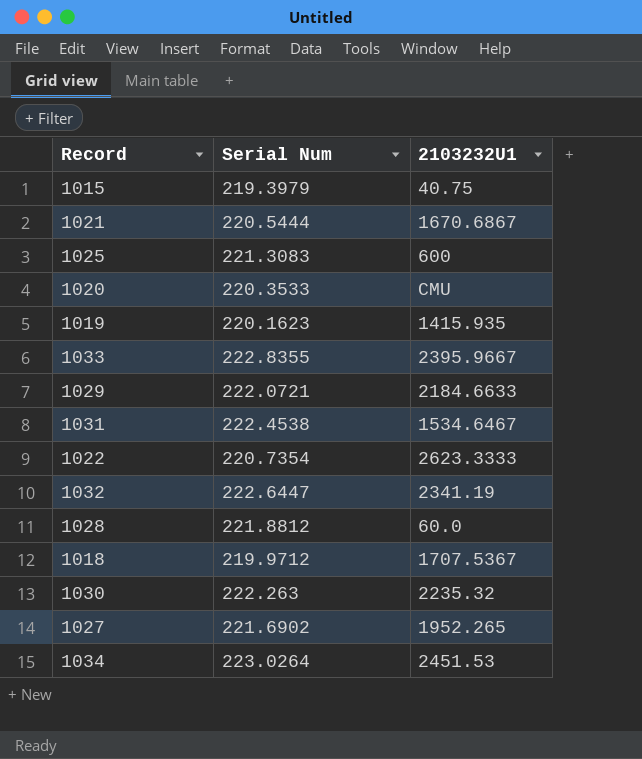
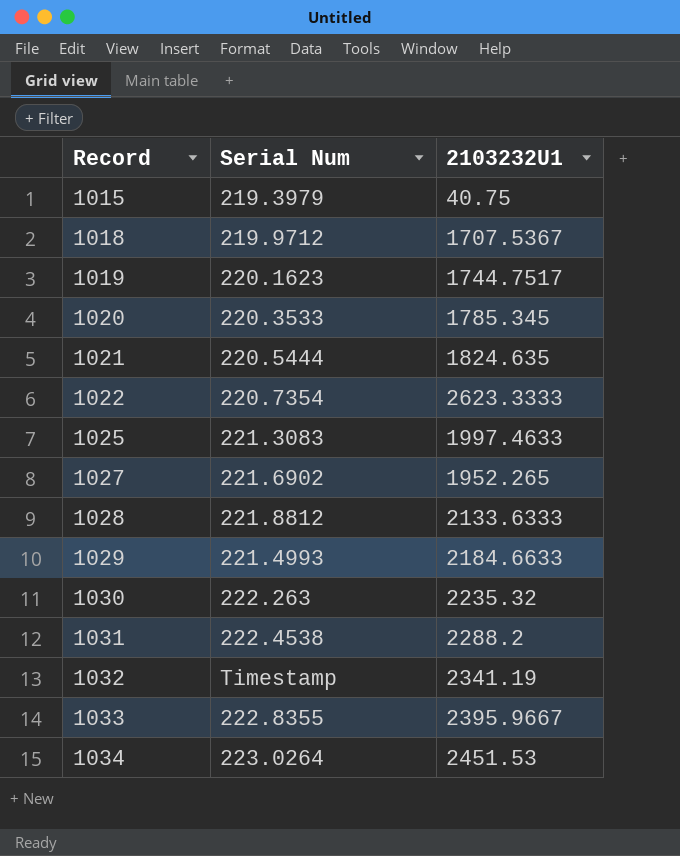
row order: none -> Record ascending
1019 | 2103232U1: 1415.935 -> 1744.7517
1020 | 2103232U1: CMU -> 1785.345
1021 | 2103232U1: 1670.6867 -> 1824.635
1025 | 2103232U1: 600 -> 1997.4633
1028 | 2103232U1: 60.0 -> 2133.6333
1029 | Serial Num: 222.0721 -> 221.4993
1031 | 2103232U1: 1534.6467 -> 2288.2
1032 | Serial Num: 222.6447 -> Timestamp

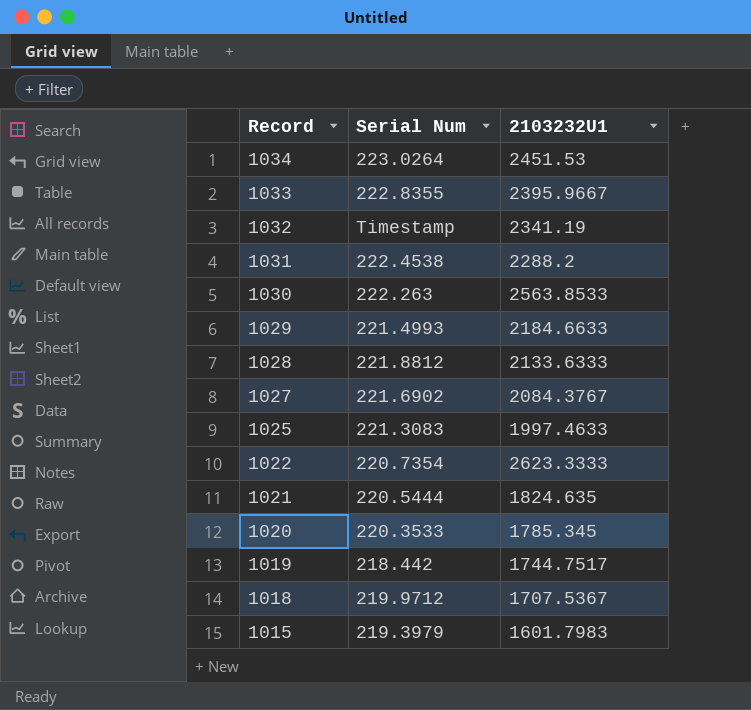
row order: Record ascending -> Record descending
1030 | 2103232U1: 2235.32 -> 2563.8533
1027 | 2103232U1: 1952.265 -> 2084.3767
1019 | Serial Num: 220.1623 -> 218.442
1015 | 2103232U1: 40.75 -> 1601.7983

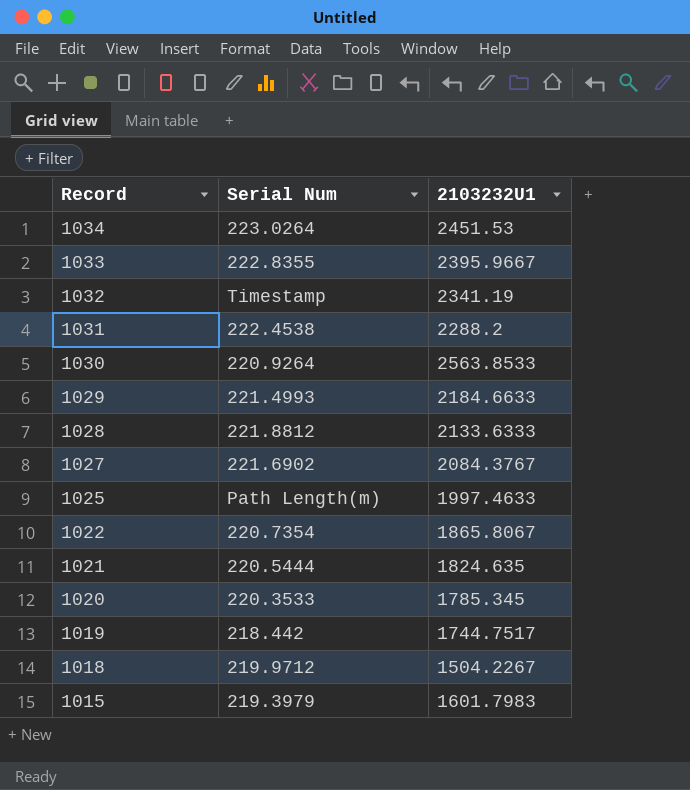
1030 | Serial Num: 222.263 -> 220.9264
1025 | Serial Num: 221.3083 -> Path Length(m)
1022 | 2103232U1: 2623.3333 -> 1865.8067
1018 | 2103232U1: 1707.5367 -> 1504.2267

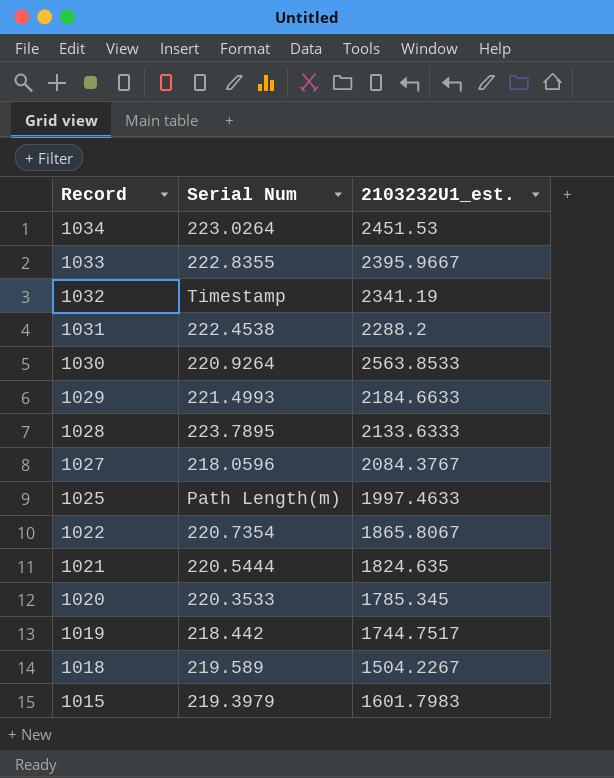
column name: 2103232U1 -> 2103232U1_est.
1028 | Serial Num: 221.8812 -> 223.7895
1027 | Serial Num: 221.6902 -> 218.0596
1018 | Serial Num: 219.9712 -> 219.589

